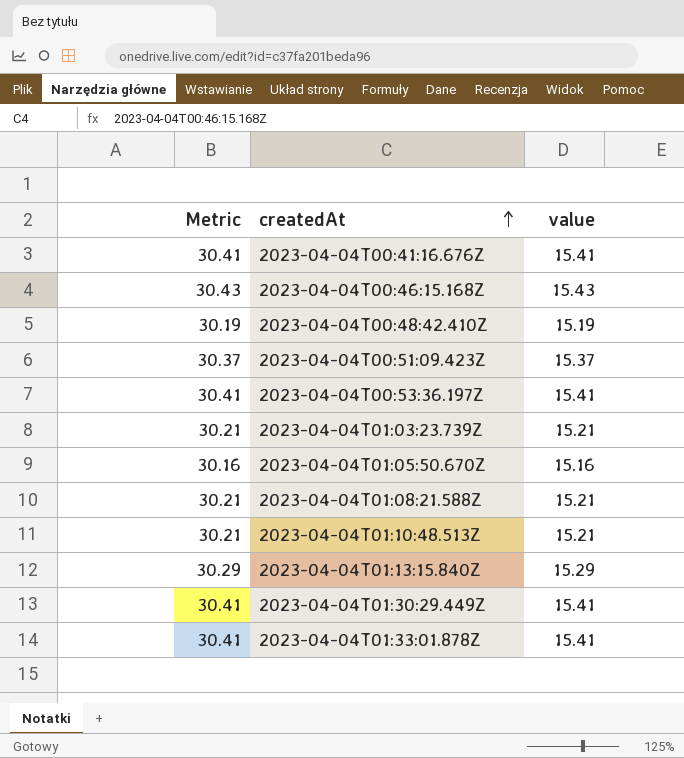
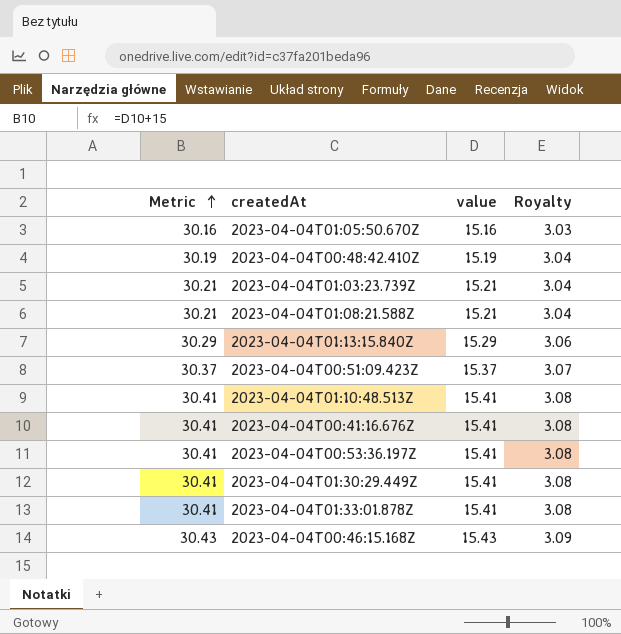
row order: createdAt ascending -> Metric ascending
column Royalty | formula: none -> [value] * 0.2
2023-04-04T01:10:48.513Z | Metric: 30.21 -> 30.41
2023-04-04T01:10:48.513Z | value: 15.21 -> 15.41

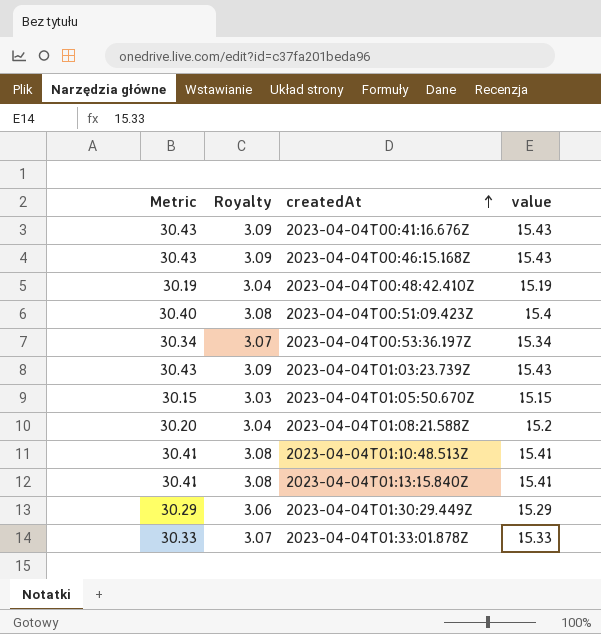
row order: Metric ascending -> createdAt ascending
column Royalty | position: 4 -> 2
2023-04-04T00:41:16.676Z | Metric: 30.41 -> 30.43
2023-04-04T00:41:16.676Z | Royalty: 3.08 -> 3.09
2023-04-04T00:41:16.676Z | value: 15.41 -> 15.43
2023-04-04T00:51:09.423Z | Metric: 30.37 -> 30.40
2023-04-04T00:51:09.423Z | Royalty: 3.07 -> 3.08
2023-04-04T00:51:09.423Z | value: 15.37 -> 15.4
2023-04-04T00:53:36.197Z | Metric: 30.41 -> 30.34
2023-04-04T00:53:36.197Z | Royalty: 3.08 -> 3.07
2023-04-04T00:53:36.197Z | value: 15.41 -> 15.34
2023-04-04T01:03:23.739Z | Metric: 30.21 -> 30.43
2023-04-04T01:03:23.739Z | Royalty: 3.04 -> 3.09
2023-04-04T01:03:23.739Z | value: 15.21 -> 15.43
2023-04-04T01:05:50.670Z | Metric: 30.16 -> 30.15
2023-04-04T01:05:50.670Z | value: 15.16 -> 15.15
2023-04-04T01:08:21.588Z | Metric: 30.21 -> 30.20
2023-04-04T01:08:21.588Z | value: 15.21 -> 15.2
2023-04-04T01:13:15.840Z | Metric: 30.29 -> 30.41
2023-04-04T01:13:15.840Z | Royalty: 3.06 -> 3.08
2023-04-04T01:13:15.840Z | value: 15.29 -> 15.41
2023-04-04T01:30:29.449Z | Metric: 30.41 -> 30.29
2023-04-04T01:30:29.449Z | Royalty: 3.08 -> 3.06
2023-04-04T01:30:29.449Z | value: 15.41 -> 15.29
2023-04-04T01:33:01.878Z | Metric: 30.41 -> 30.33
2023-04-04T01:33:01.878Z | Royalty: 3.08 -> 3.07
2023-04-04T01:33:01.878Z | value: 15.41 -> 15.33

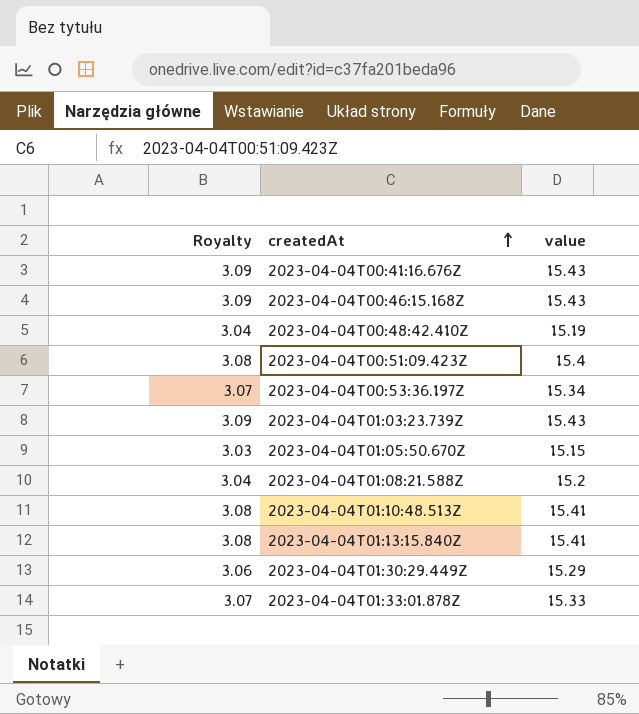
column Metric | formula: [value] + 15 -> none

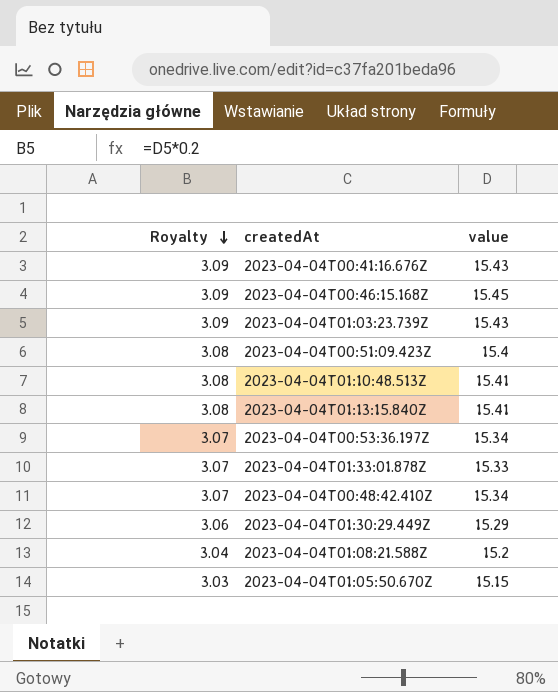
row order: createdAt ascending -> Royalty descending
2023-04-04T00:46:15.168Z | value: 15.43 -> 15.45
2023-04-04T00:48:42.410Z | Royalty: 3.04 -> 3.07
2023-04-04T00:48:42.410Z | value: 15.19 -> 15.34

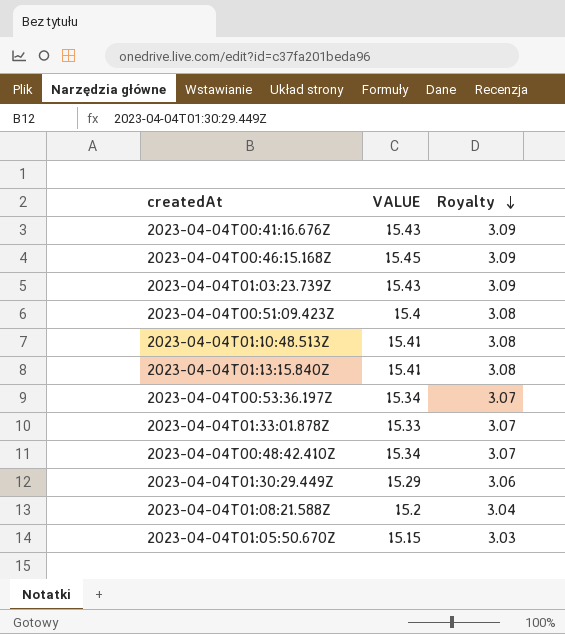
column name: value -> VALUE
column Royalty | position: 1 -> 3

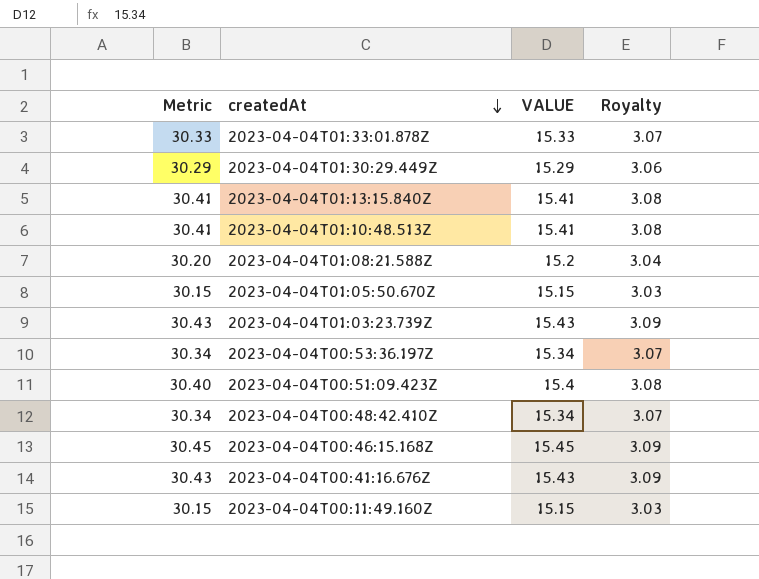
row order: Royalty descending -> createdAt descending
column Metric | formula: none -> [VALUE] + 15
row 2023-04-04T00:11:49.160Z: none -> 30.15 | 15.15 | 3.03

